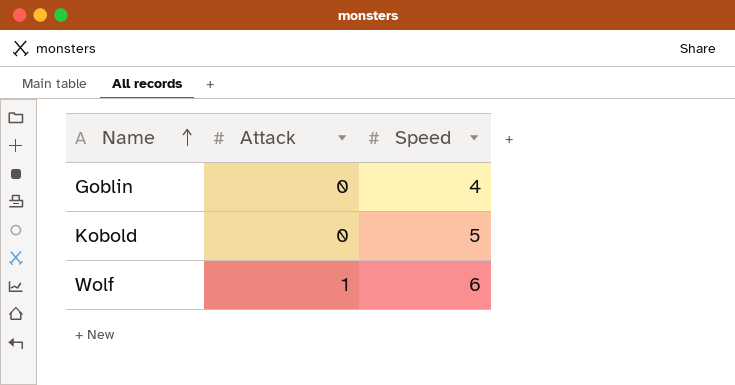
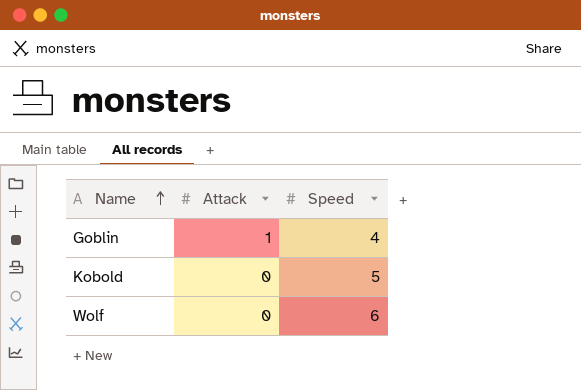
Goblin | Attack: 0 -> 1
Wolf | Attack: 1 -> 0

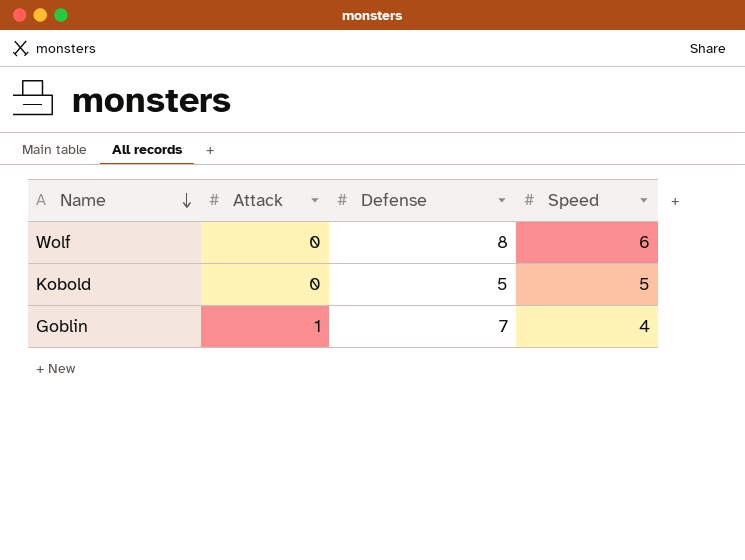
row order: Name ascending -> Name descending
column Defense | position: none -> 3

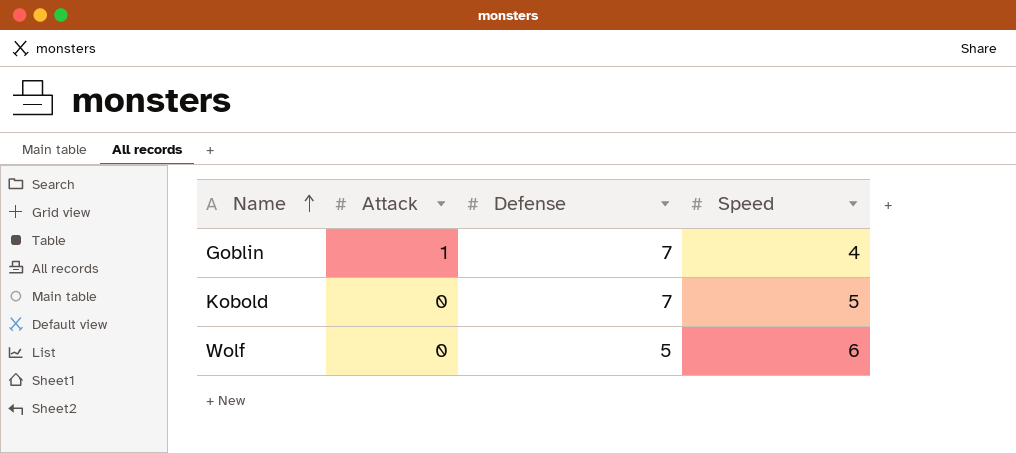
row order: Name descending -> Name ascending
Kobold | Defense: 5 -> 7
Wolf | Defense: 8 -> 5

